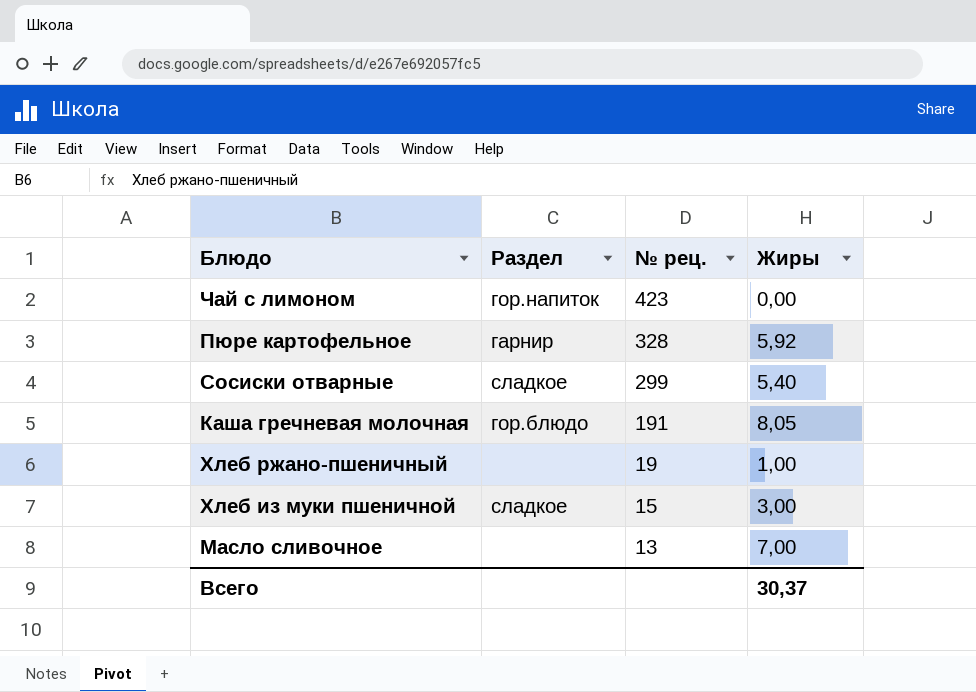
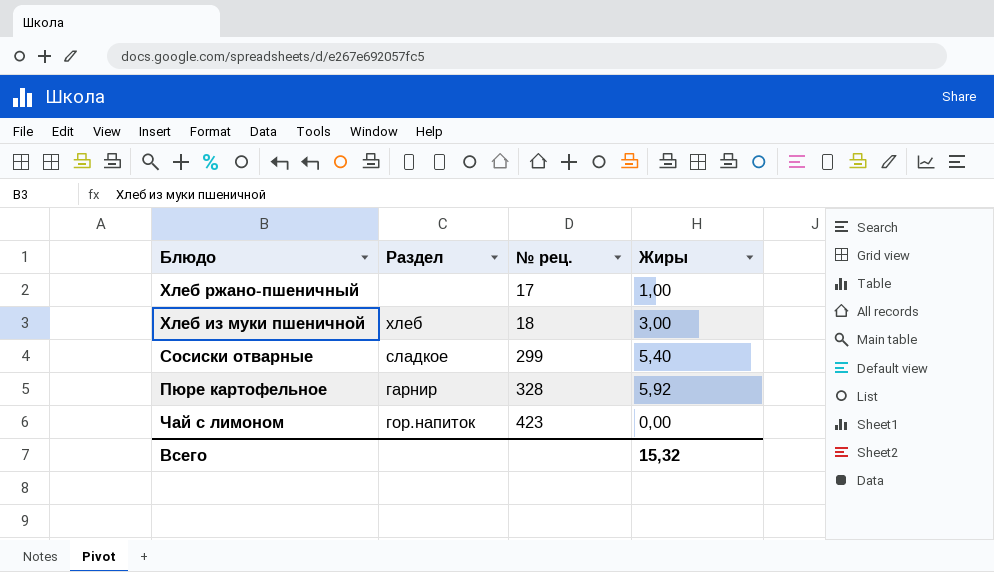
row order: № рец. descending -> № рец. ascending
row Каша гречневая молочная: гор.блюдо | 191 | 8,05 -> none
row Масло сливочное: none | 13 | 7,00 -> none
Хлеб ржано-пшеничный | № рец.: 19 -> 17
Хлеб из муки пшеничной | Раздел: сладкое -> хлеб
Хлеб из муки пшеничной | № рец.: 15 -> 18
Всего | Жиры: 30,37 -> 15,32

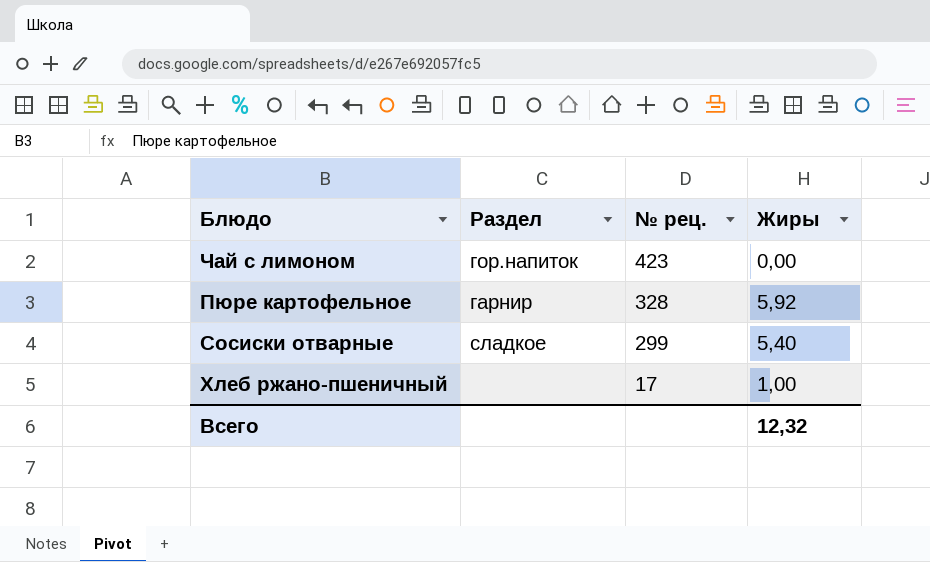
row order: № рец. ascending -> № рец. descending
row Хлеб из муки пшеничной: хлеб | 18 | 3,00 -> none
Всего | Жиры: 15,32 -> 12,32

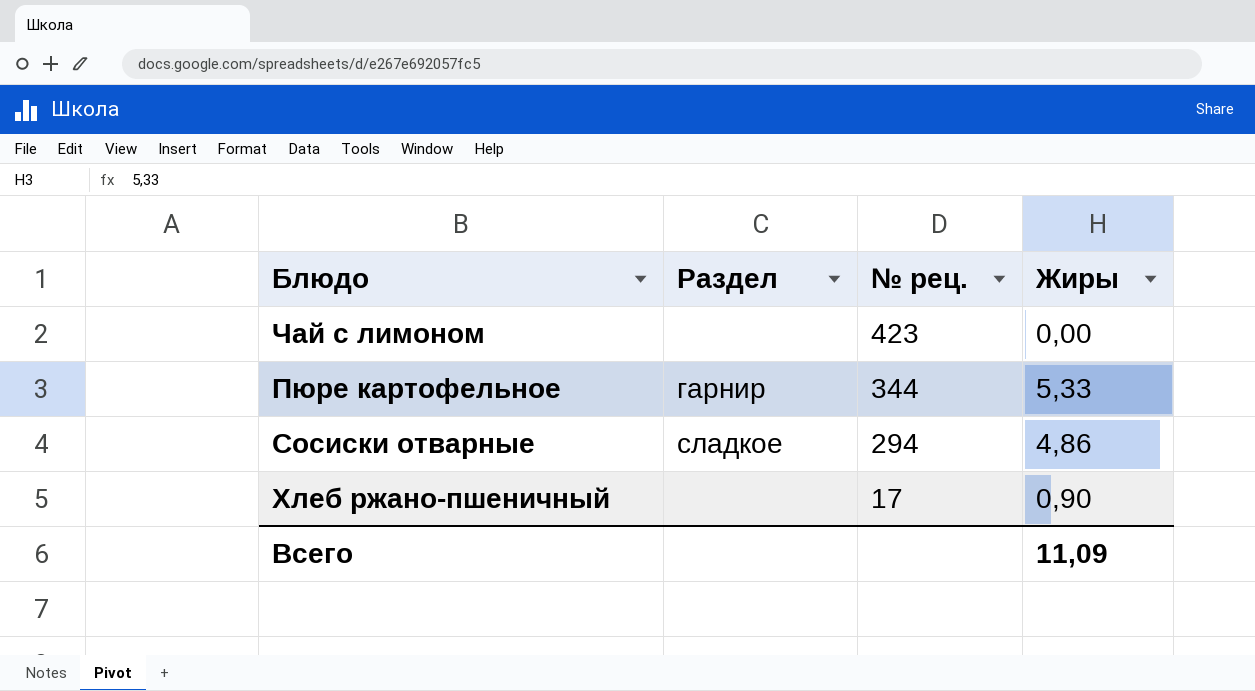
Чай с лимоном | Раздел: гор.напиток -> none
Пюре картофельное | № рец.: 328 -> 344
Пюре картофельное | Жиры: 5,92 -> 5,33
Сосиски отварные | № рец.: 299 -> 294
Сосиски отварные | Жиры: 5,40 -> 4,86
Хлеб ржано-пшеничный | Жиры: 1,00 -> 0,90
Всего | Жиры: 12,32 -> 11,09

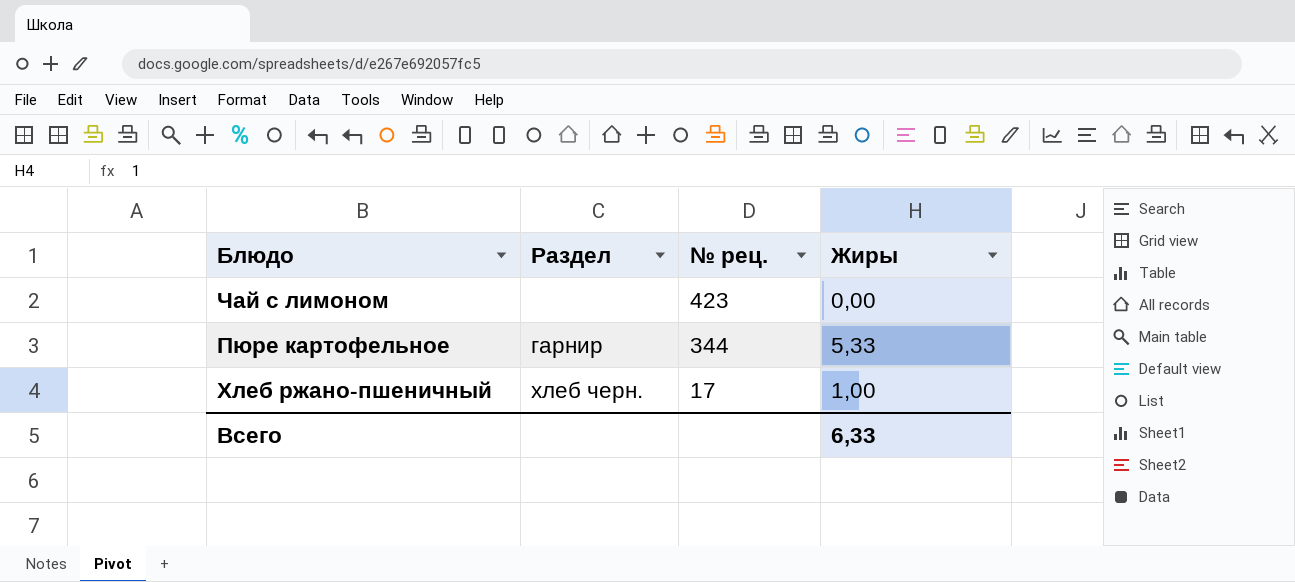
row Сосиски отварные: сладкое | 294 | 4,86 -> none
Хлеб ржано-пшеничный | Раздел: none -> хлеб черн.
Хлеб ржано-пшеничный | Жиры: 0,90 -> 1,00
Всего | Жиры: 11,09 -> 6,33

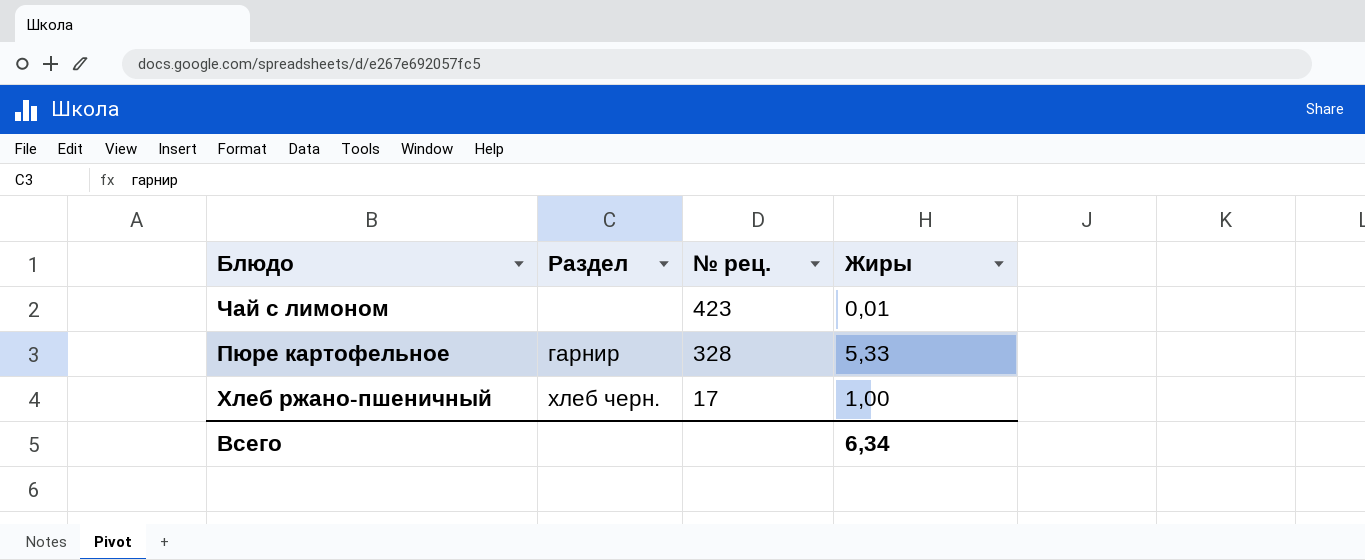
Чай с лимоном | Жиры: 0,00 -> 0,01
Пюре картофельное | № рец.: 344 -> 328
Всего | Жиры: 6,33 -> 6,34

